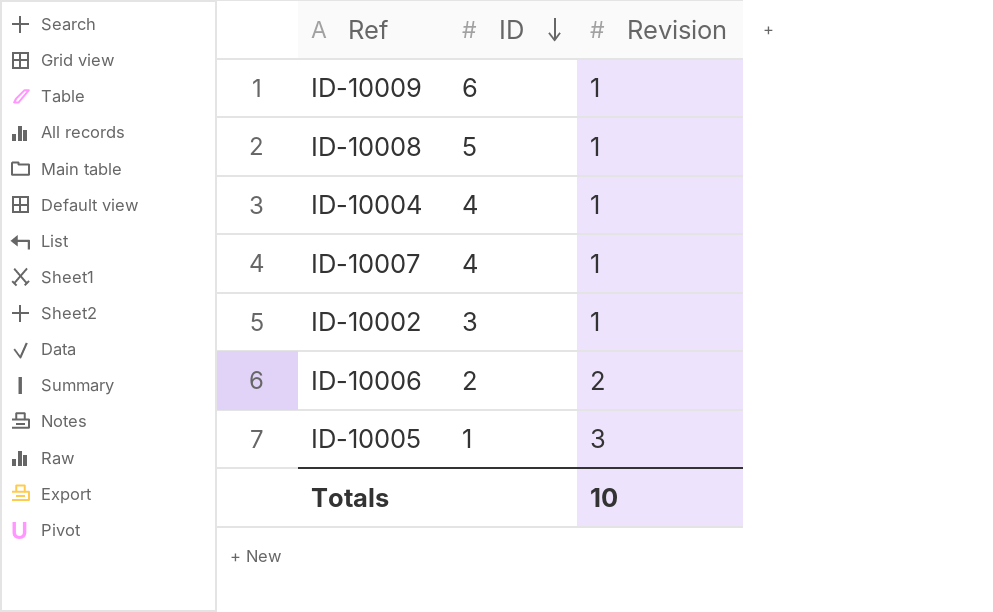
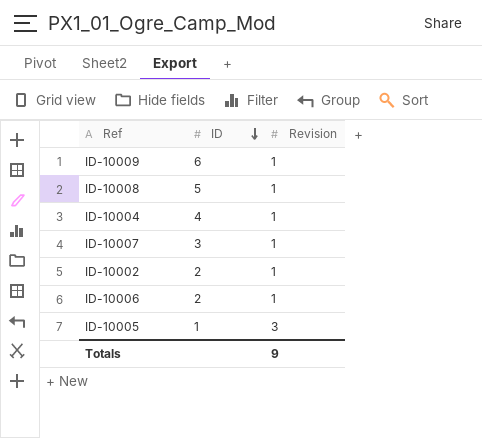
ID-10007 | ID: 4 -> 3
ID-10002 | ID: 3 -> 2
ID-10006 | Revision: 2 -> 1
Totals | Revision: 10 -> 9

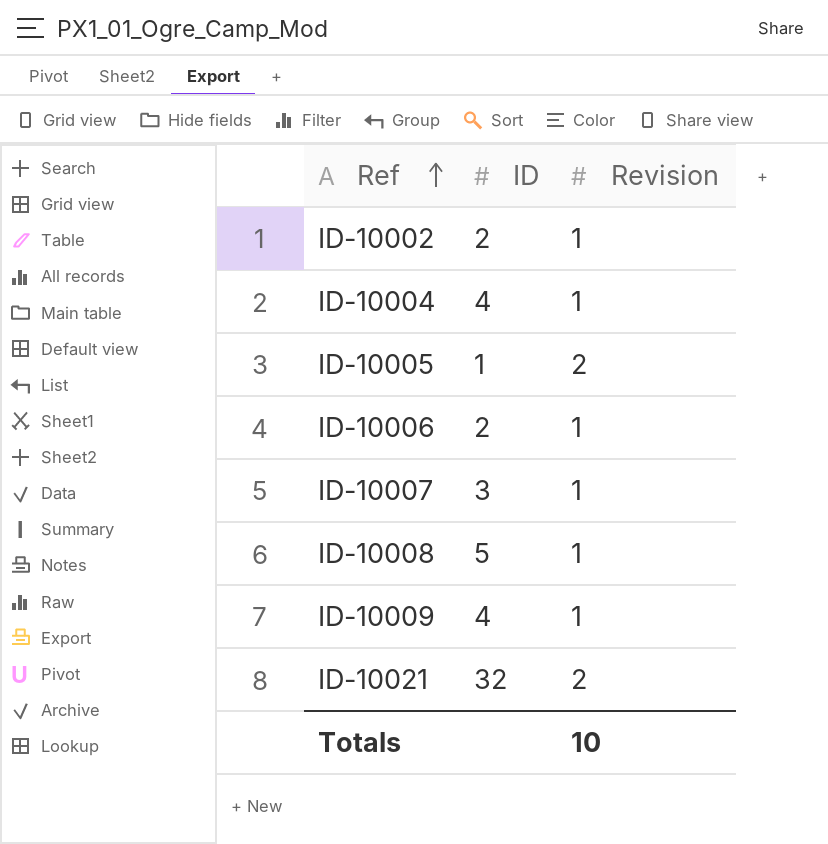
row order: ID descending -> Ref ascending
ID-10005 | Revision: 3 -> 2
ID-10009 | ID: 6 -> 4
row ID-10021: none -> 32 | 2
Totals | Revision: 9 -> 10

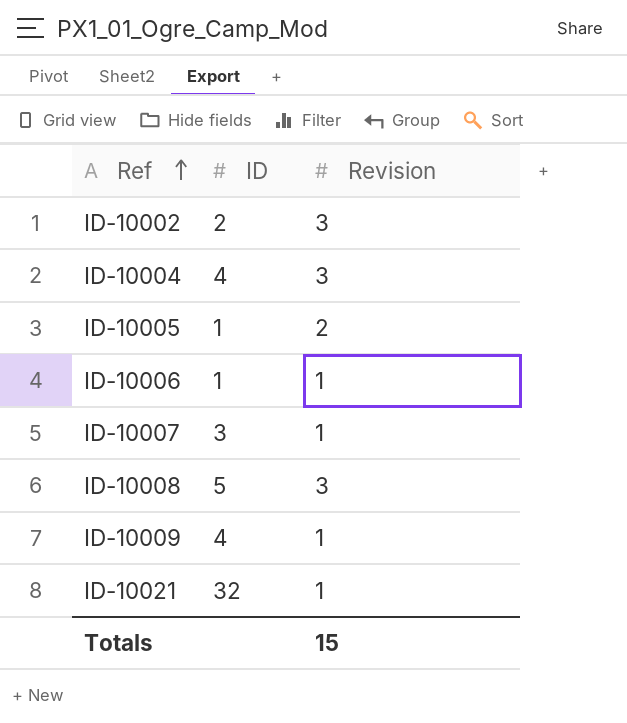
ID-10002 | Revision: 1 -> 3
ID-10004 | Revision: 1 -> 3
ID-10006 | ID: 2 -> 1
ID-10008 | Revision: 1 -> 3
ID-10021 | Revision: 2 -> 1
Totals | Revision: 10 -> 15

